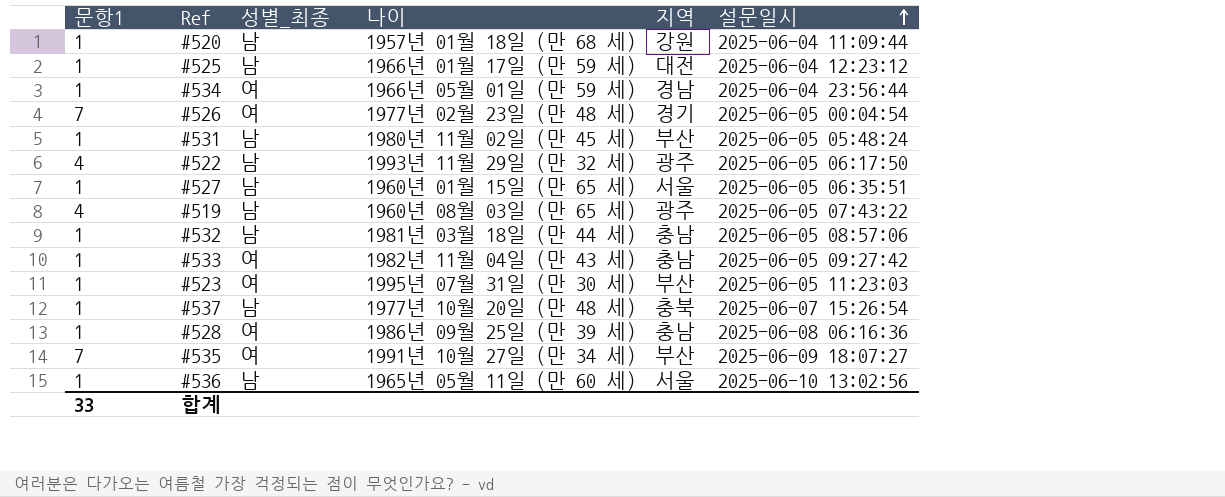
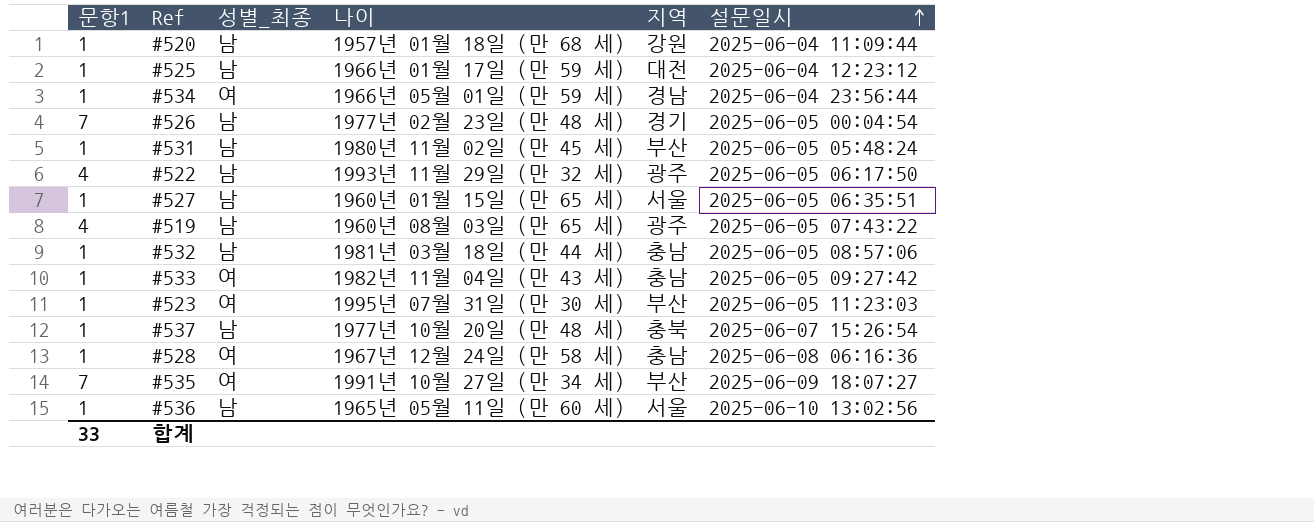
#526 | 성별_최종: 여 -> 남
#528 | 나이: 1986년 09월 25일 (만 39 세) -> 1967년 12월 24일 (만 58 세)

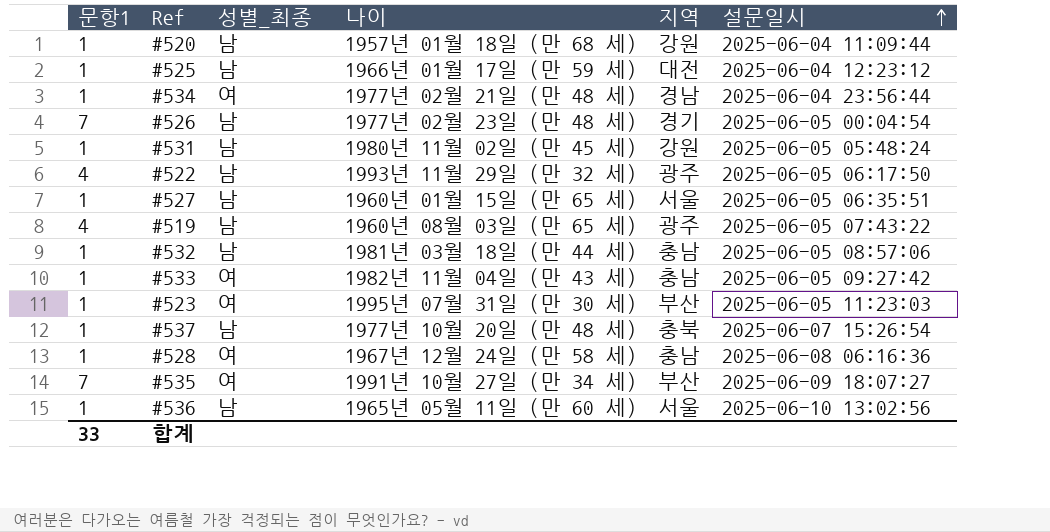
#534 | 나이: 1966년 05월 01일 (만 59 세) -> 1977년 02월 21일 (만 48 세)
#531 | 지역: 부산 -> 강원

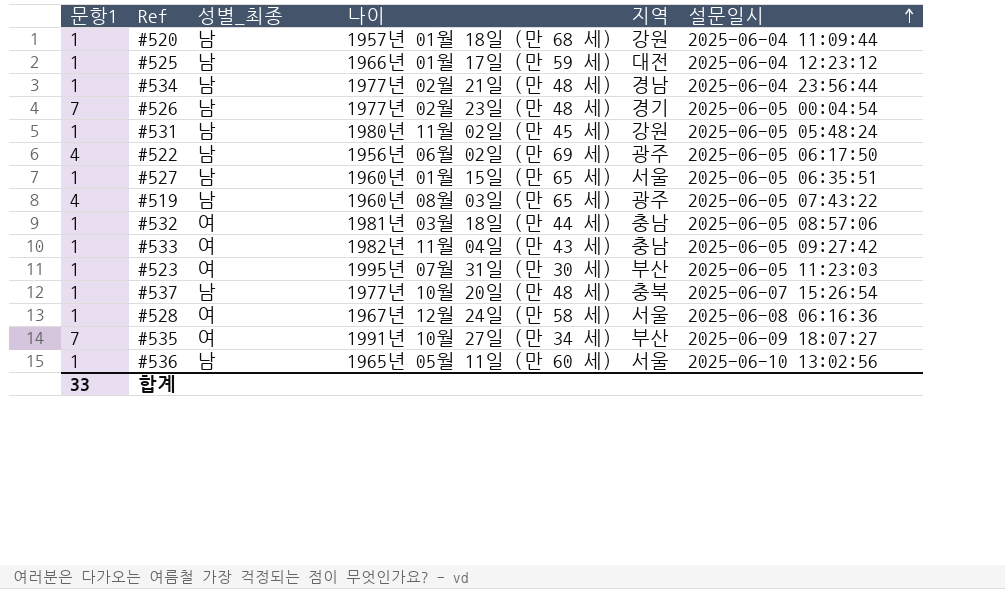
#534 | 성별_최종: 여 -> 남
#522 | 나이: 1993년 11월 29일 (만 32 세) -> 1956년 06월 02일 (만 69 세)
#532 | 성별_최종: 남 -> 여
#528 | 지역: 충남 -> 서울

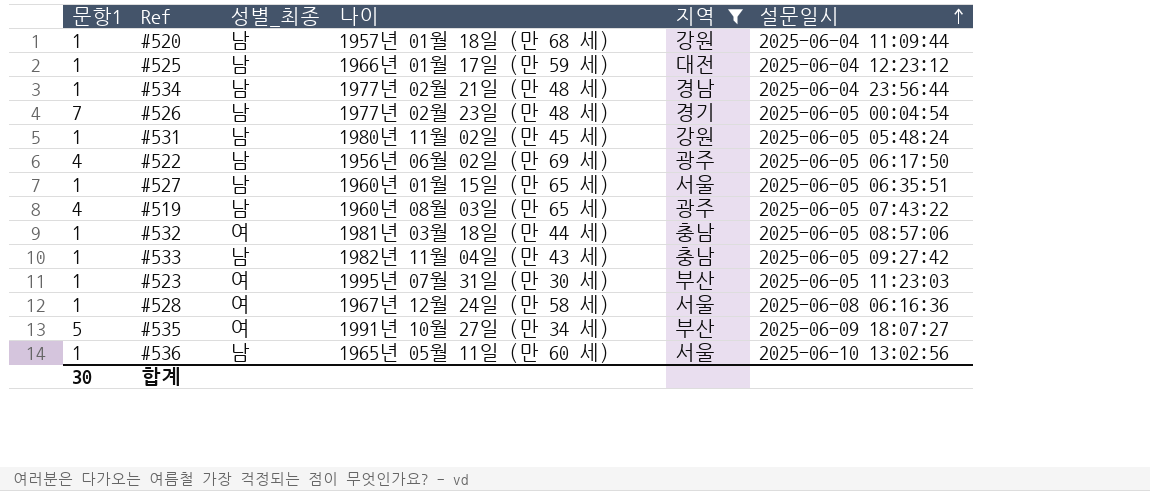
filter: none -> 지역 != 충북
#533 | 성별_최종: 여 -> 남
#535 | 문항1: 7 -> 5
합계 | 문항1: 33 -> 30

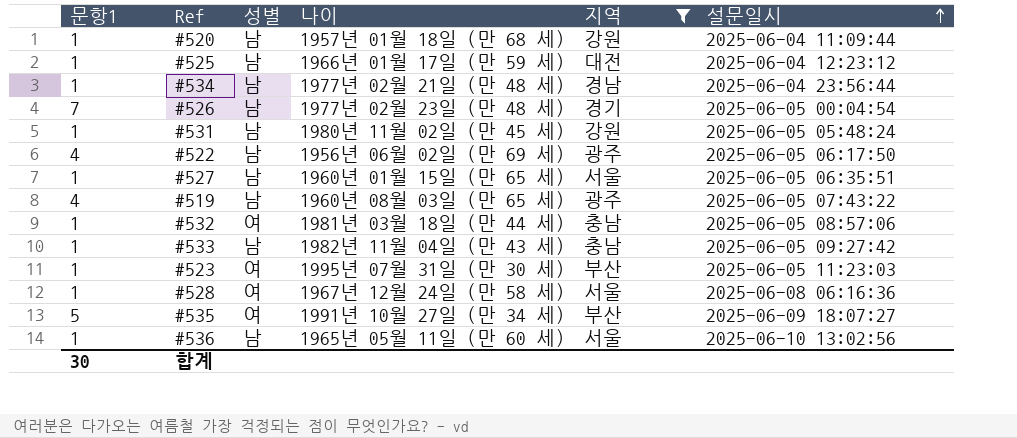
column name: 성별_최종 -> 성별

